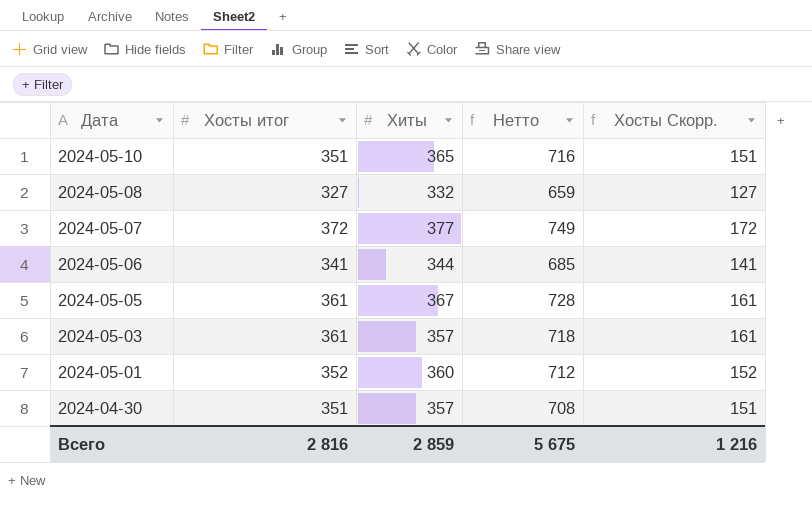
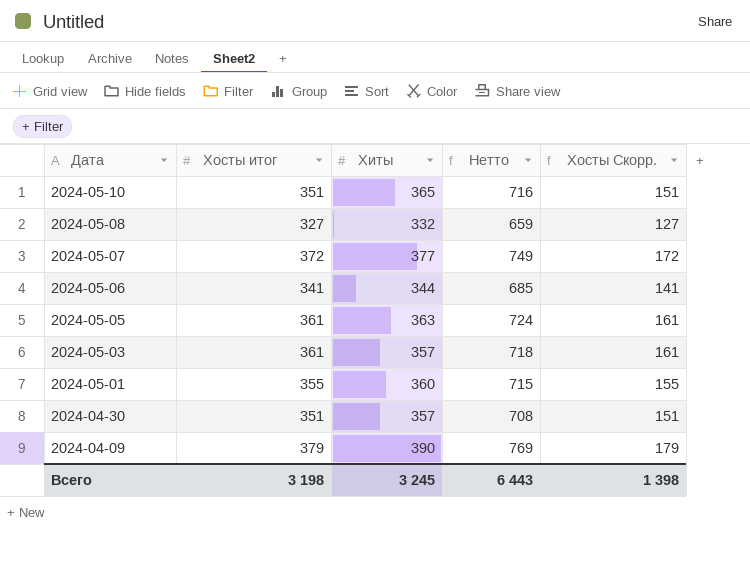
2024-05-05 | Хиты: 367 -> 363
2024-05-05 | Нетто: 728 -> 724
2024-05-01 | Хосты итог: 352 -> 355
2024-05-01 | Нетто: 712 -> 715
2024-05-01 | Хосты Скорр.: 152 -> 155
row 2024-04-09: none -> 379 | 390 | 769 | 179
Всего | Хосты итог: 2 816 -> 3 198
Всего | Хиты: 2 859 -> 3 245
Всего | Нетто: 5 675 -> 6 443
Всего | Хосты Скорр.: 1 216 -> 1 398

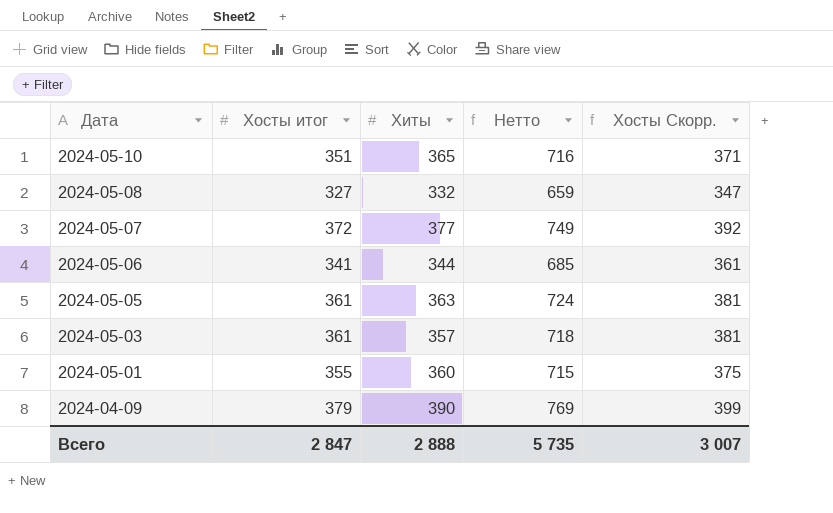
column Хосты Скорр. | formula: [Хосты итог] - 200 -> [Хосты итог] + 20
row 2024-04-30: 351 | 357 | 708 | 151 -> none
Всего | Хосты итог: 3 198 -> 2 847
Всего | Хиты: 3 245 -> 2 888
Всего | Нетто: 6 443 -> 5 735
Всего | Хосты Скорр.: 1 398 -> 3 007

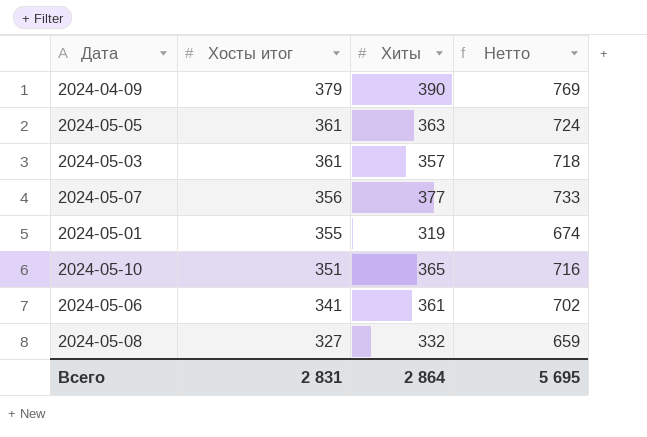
row order: Дата descending -> Хосты итог descending
column Хосты Скорр. | formula: [Хосты итог] + 20 -> none
2024-05-07 | Хосты итог: 372 -> 356
2024-05-07 | Нетто: 749 -> 733
2024-05-01 | Хиты: 360 -> 319
2024-05-01 | Нетто: 715 -> 674
2024-05-06 | Хиты: 344 -> 361
2024-05-06 | Нетто: 685 -> 702
Всего | Хосты итог: 2 847 -> 2 831
Всего | Хиты: 2 888 -> 2 864
Всего | Нетто: 5 735 -> 5 695

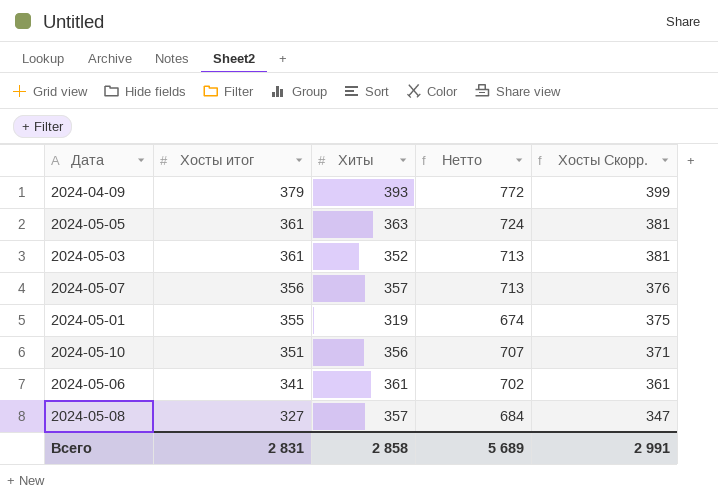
column Хосты Скорр. | formula: none -> [Хосты итог] + 20
2024-04-09 | Хиты: 390 -> 393
2024-04-09 | Нетто: 769 -> 772
2024-05-03 | Хиты: 357 -> 352
2024-05-03 | Нетто: 718 -> 713
2024-05-07 | Хиты: 377 -> 357
2024-05-07 | Нетто: 733 -> 713
2024-05-10 | Хиты: 365 -> 356
2024-05-10 | Нетто: 716 -> 707
2024-05-08 | Хиты: 332 -> 357
2024-05-08 | Нетто: 659 -> 684
Всего | Хиты: 2 864 -> 2 858
Всего | Нетто: 5 695 -> 5 689

